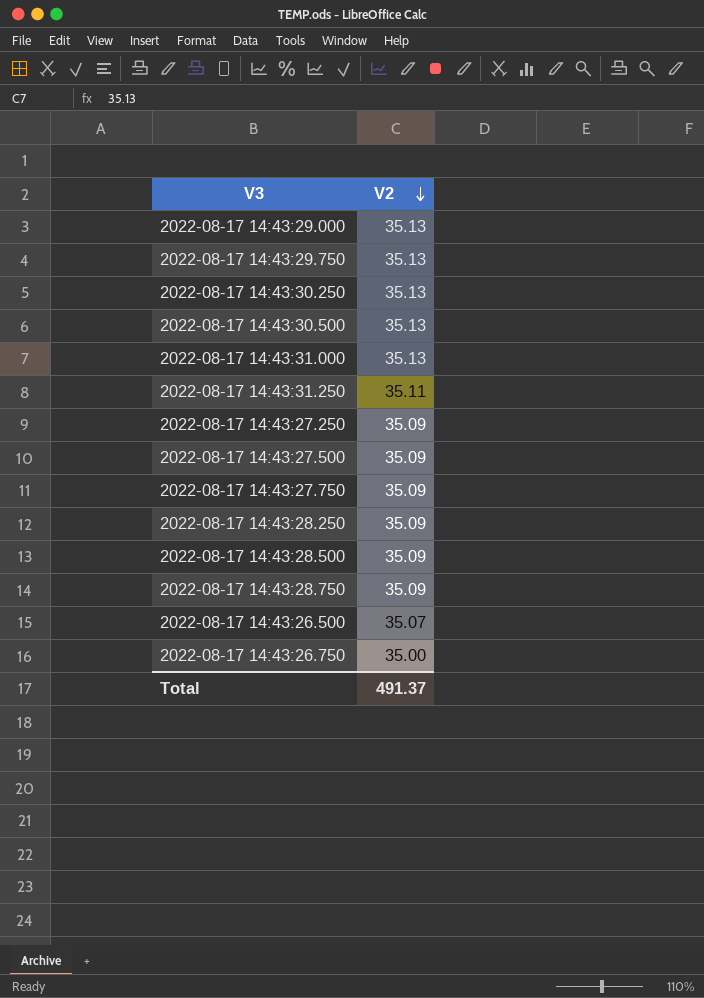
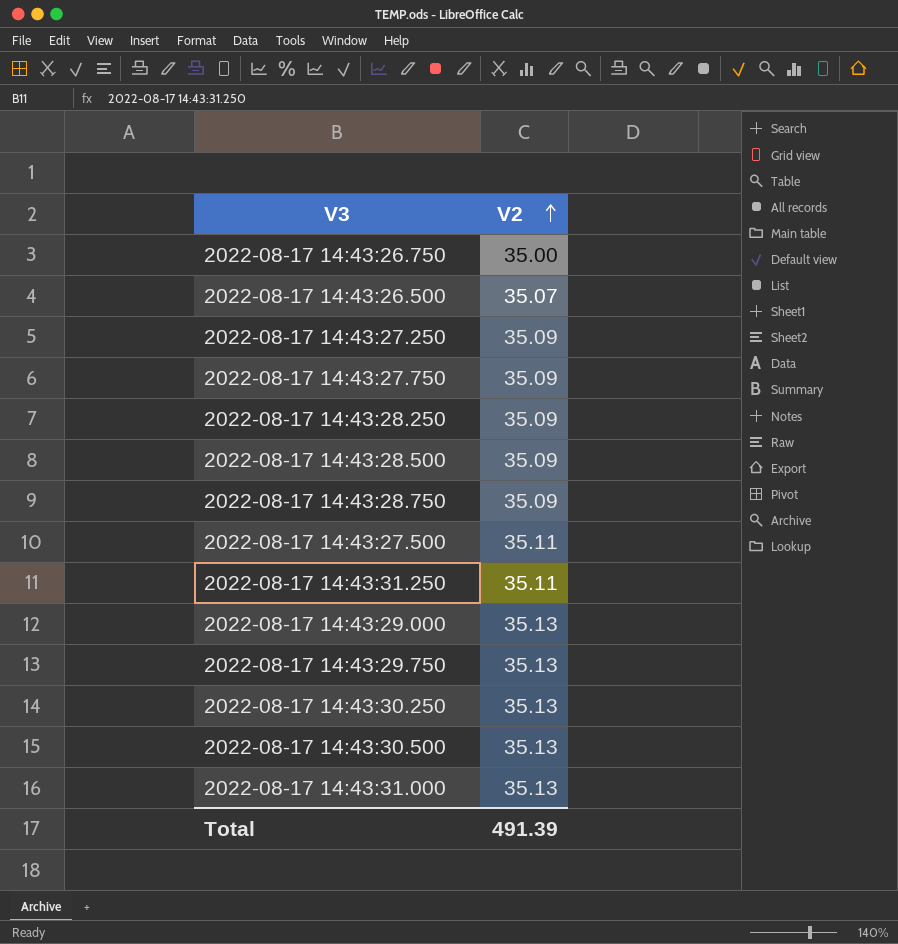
row order: V2 descending -> V2 ascending
2022-08-17 14:43:27.500 | V2: 35.09 -> 35.11
Total | V2: 491.37 -> 491.39

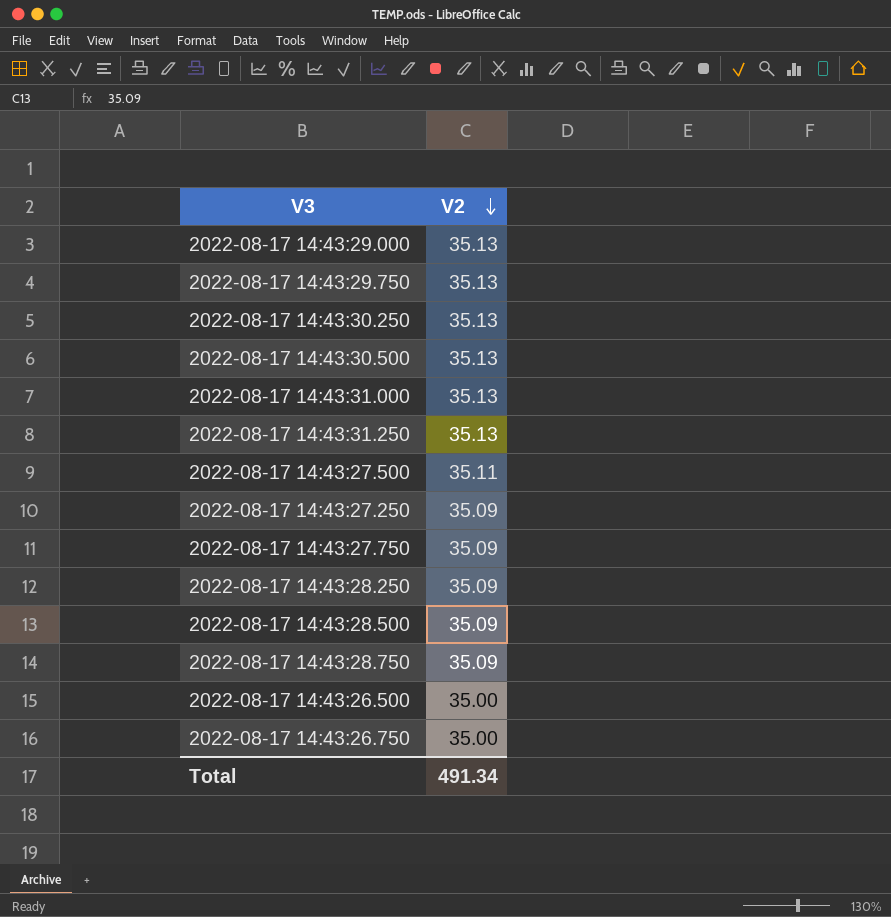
row order: V2 ascending -> V2 descending
2022-08-17 14:43:31.250 | V2: 35.11 -> 35.13
2022-08-17 14:43:26.500 | V2: 35.07 -> 35.00
Total | V2: 491.39 -> 491.34

